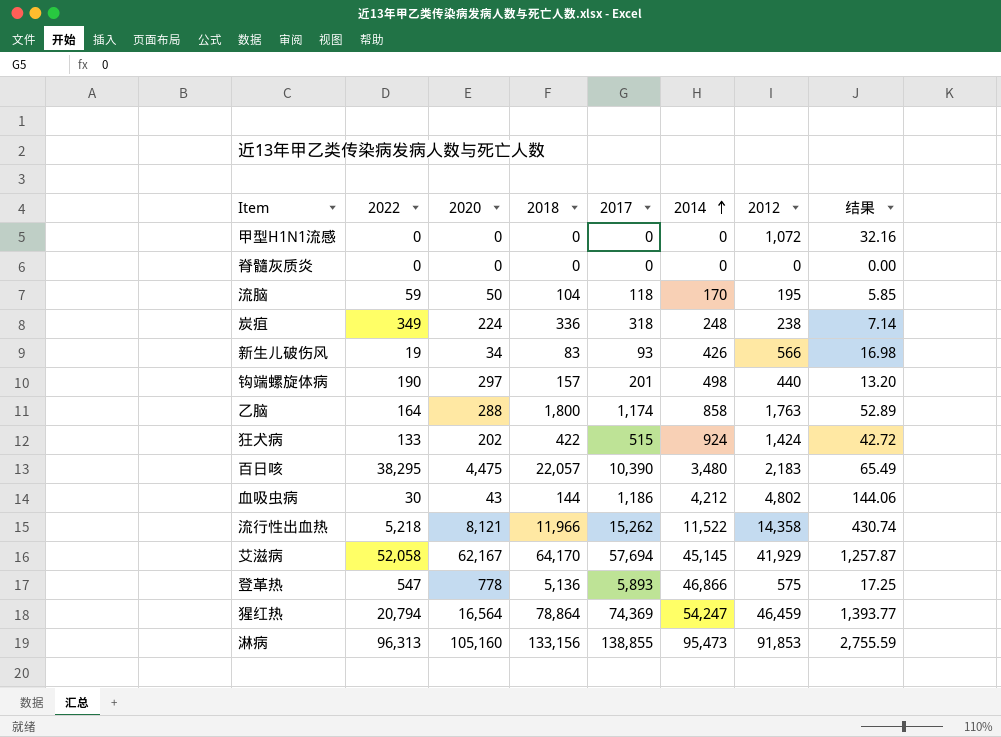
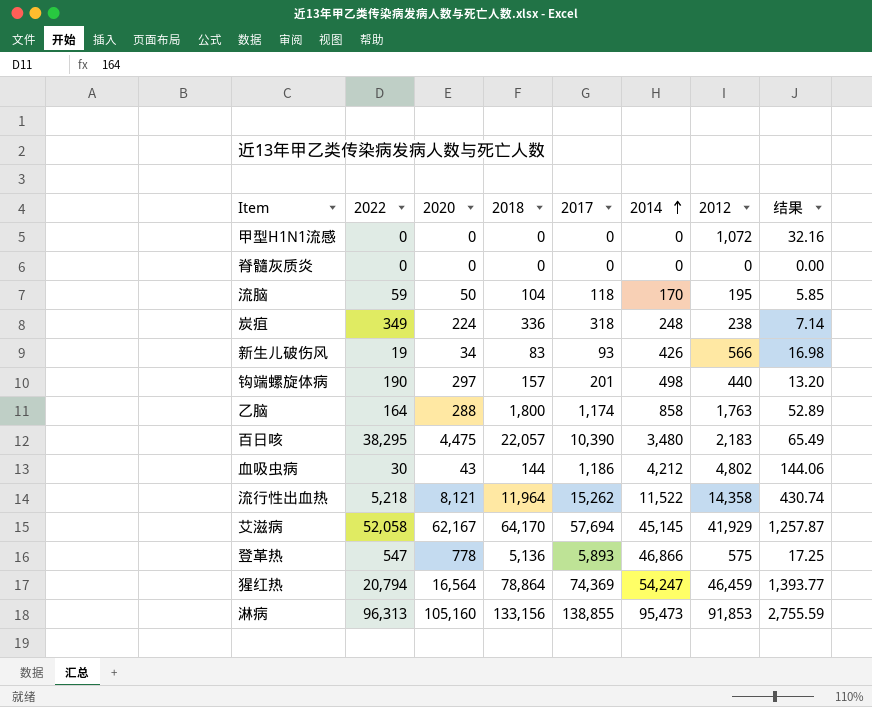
row 狂犬病: 133 | 202 | 422 | 515 | 924 | 1,424 | 42.72 -> none
流行性出血热 | 2018: 11,966 -> 11,964

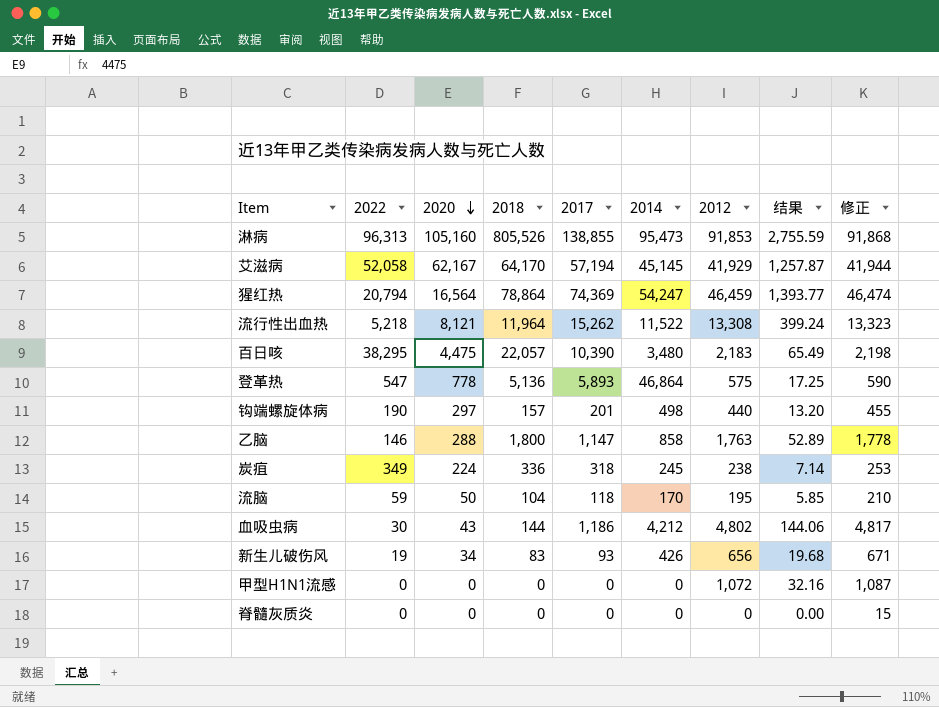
row order: 2014 ascending -> 2020 descending
column 修正 | formula: none -> [2012] + 15
淋病 | 2018: 133,156 -> 805,526
艾滋病 | 2017: 57,694 -> 57,194
流行性出血热 | 2012: 14,358 -> 13,308
流行性出血热 | 结果: 430.74 -> 399.24
登革热 | 2014: 46,866 -> 46,864
乙脑 | 2022: 164 -> 146
乙脑 | 2017: 1,174 -> 1,147
炭疽 | 2014: 248 -> 245
新生儿破伤风 | 2012: 566 -> 656
新生儿破伤风 | 结果: 16.98 -> 19.68

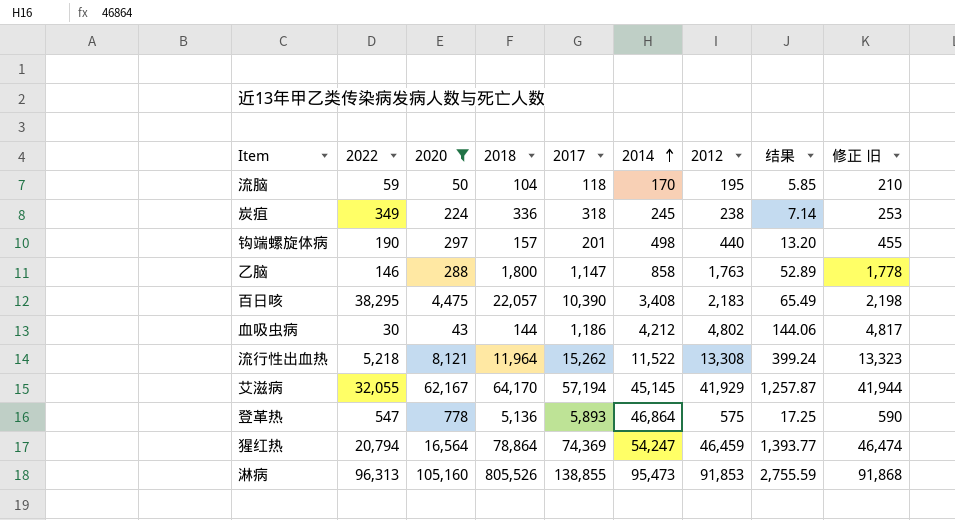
filter: none -> 2020 >= 43
row order: 2020 descending -> 2014 ascending
column name: 修正 -> 修正 旧
百日咳 | 2014: 3,480 -> 3,408
艾滋病 | 2022: 52,058 -> 32,055

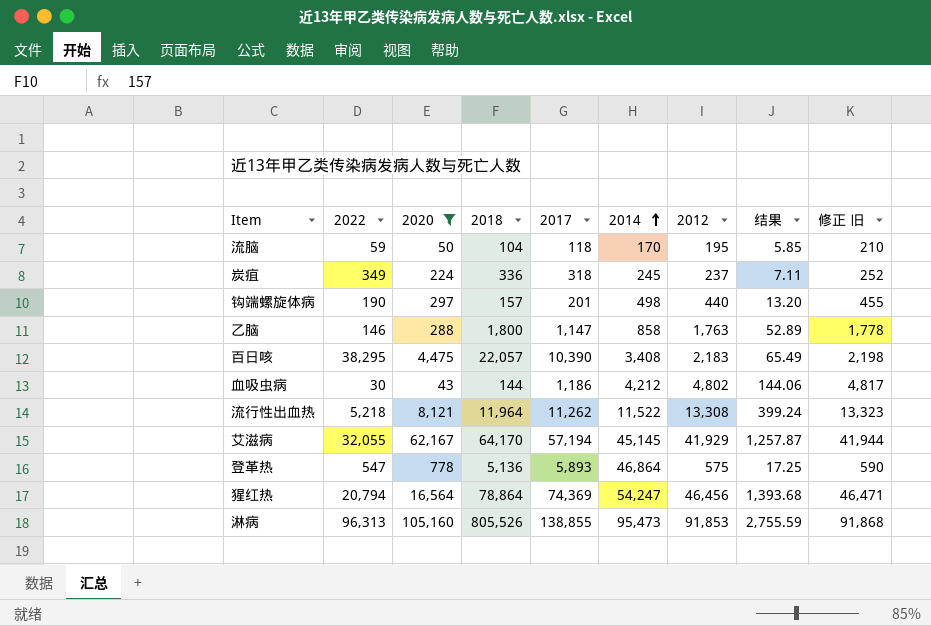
炭疽 | 2012: 238 -> 237
炭疽 | 结果: 7.14 -> 7.11
炭疽 | 修正 旧: 253 -> 252
流行性出血热 | 2017: 15,262 -> 11,262
猩红热 | 2012: 46,459 -> 46,456
猩红热 | 结果: 1,393.77 -> 1,393.68
猩红热 | 修正 旧: 46,474 -> 46,471

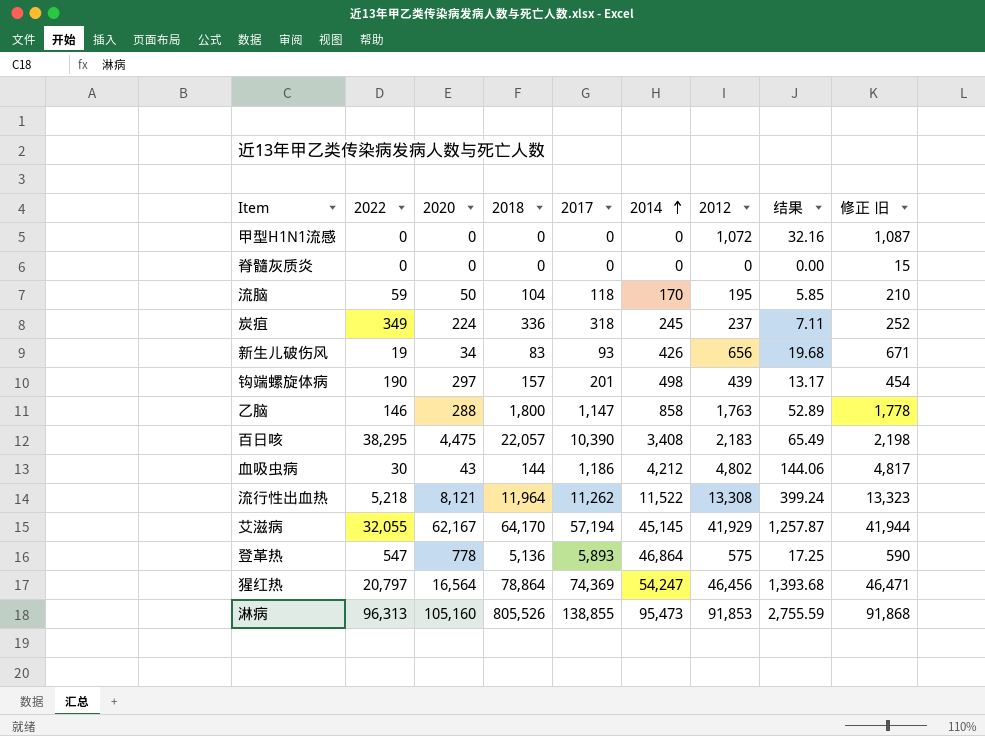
filter: 2020 >= 43 -> none
钩端螺旋体病 | 2012: 440 -> 439
钩端螺旋体病 | 结果: 13.20 -> 13.17
钩端螺旋体病 | 修正 旧: 455 -> 454
猩红热 | 2022: 20,794 -> 20,797

